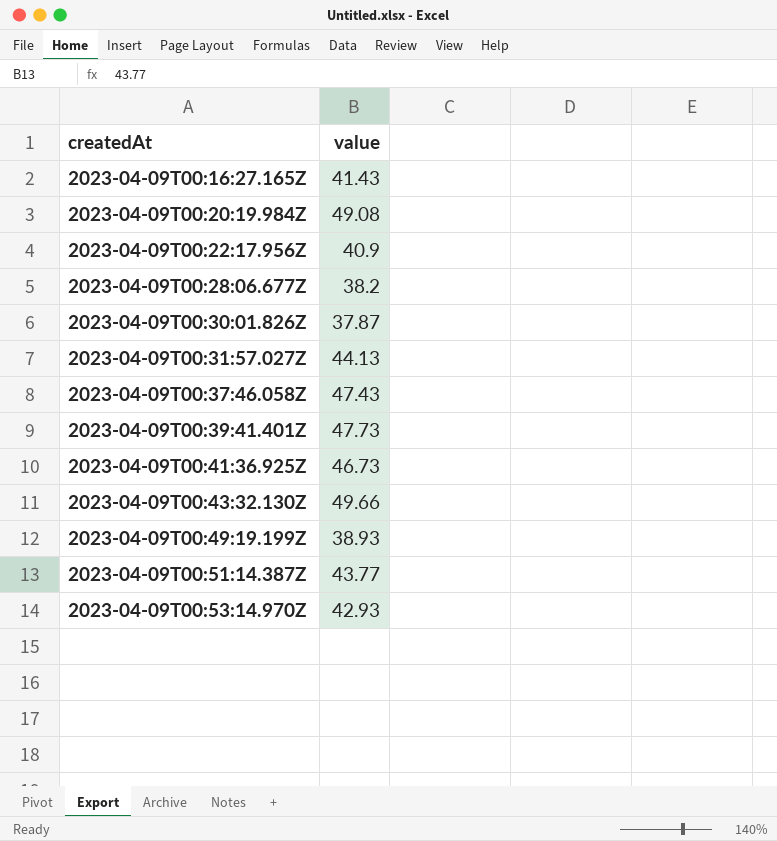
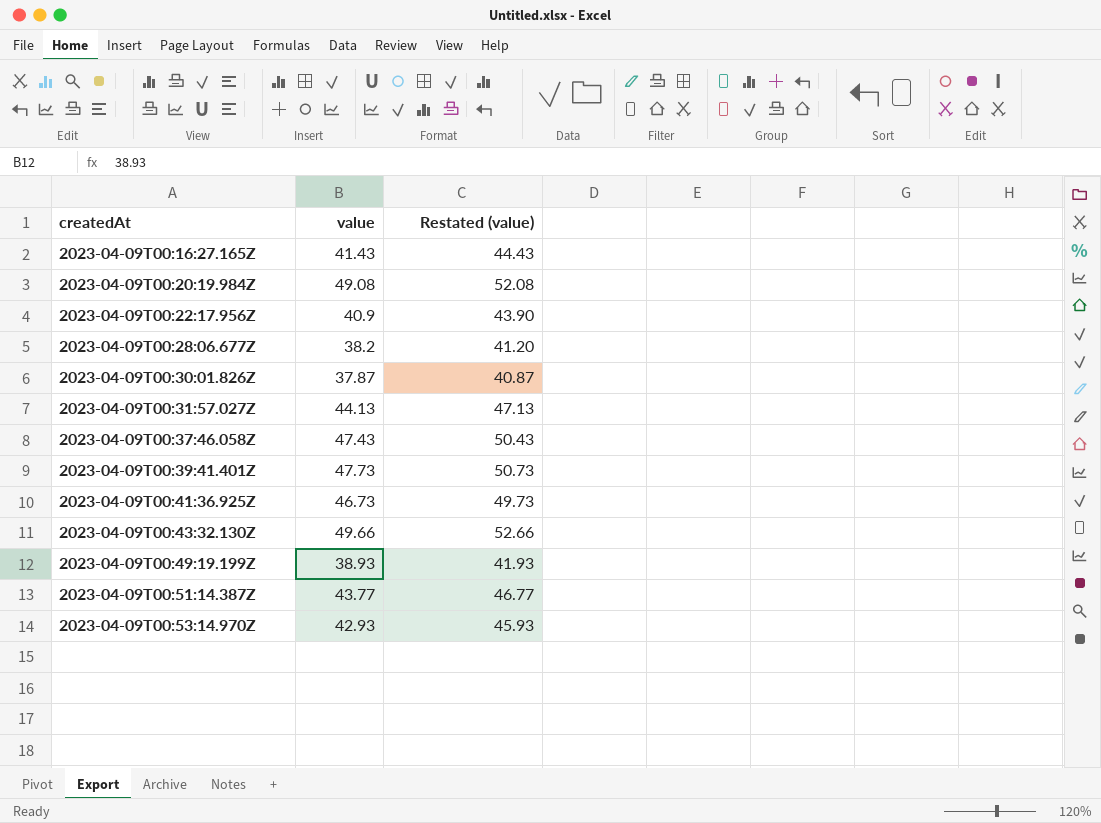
column Restated (value) | formula: none -> [value] + 3

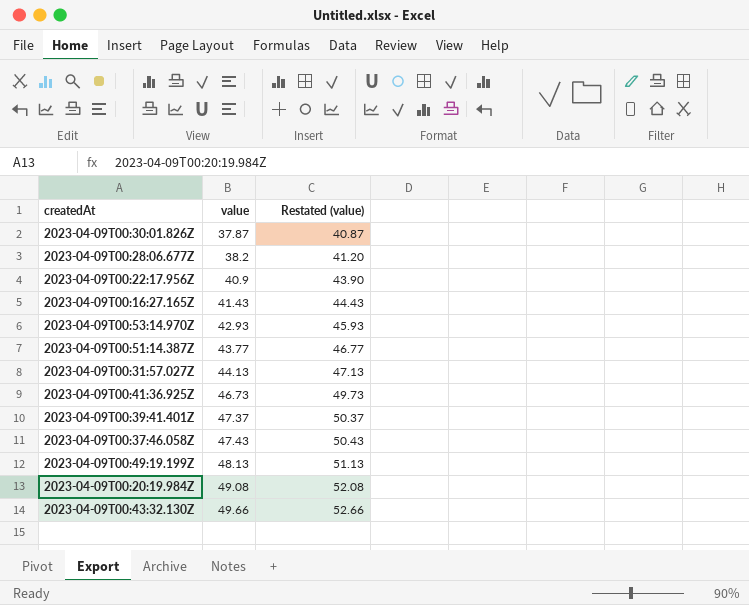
row order: createdAt ascending -> value ascending
2023-04-09T00:39:41.401Z | value: 47.73 -> 47.37
2023-04-09T00:39:41.401Z | Restated (value): 50.73 -> 50.37
2023-04-09T00:49:19.199Z | value: 38.93 -> 48.13
2023-04-09T00:49:19.199Z | Restated (value): 41.93 -> 51.13

